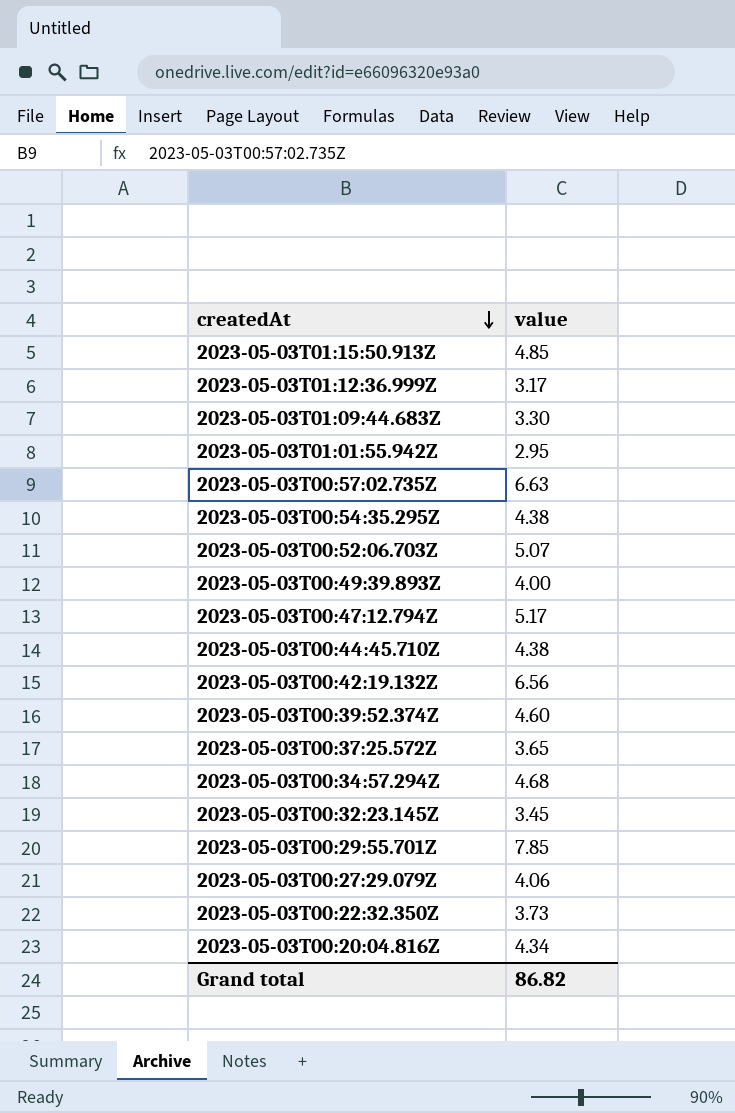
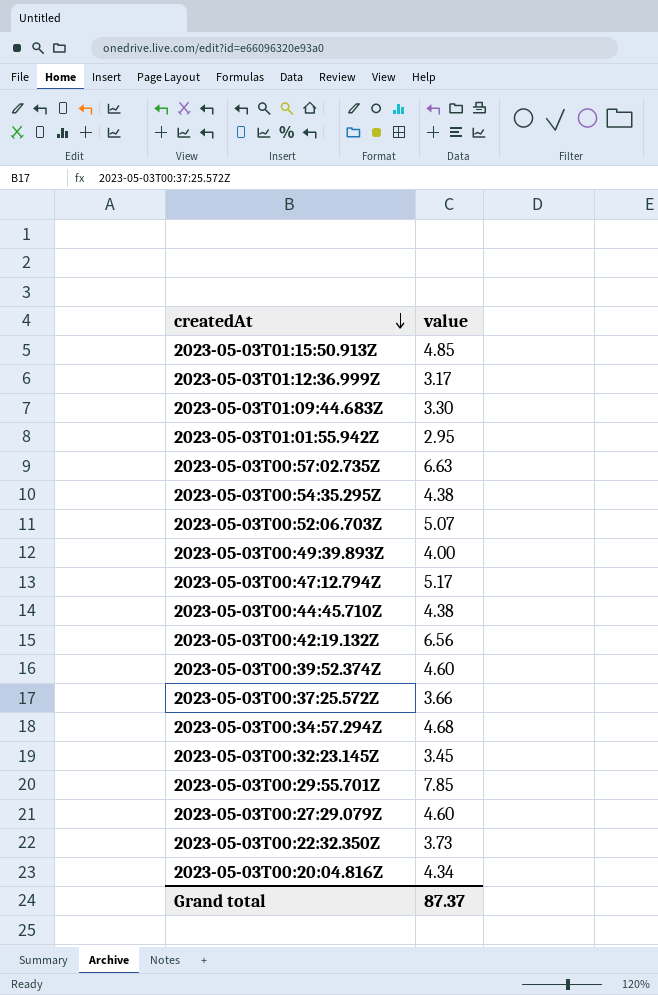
2023-05-03T00:37:25.572Z | value: 3.65 -> 3.66
2023-05-03T00:27:29.079Z | value: 4.06 -> 4.60
Grand total | value: 86.82 -> 87.37

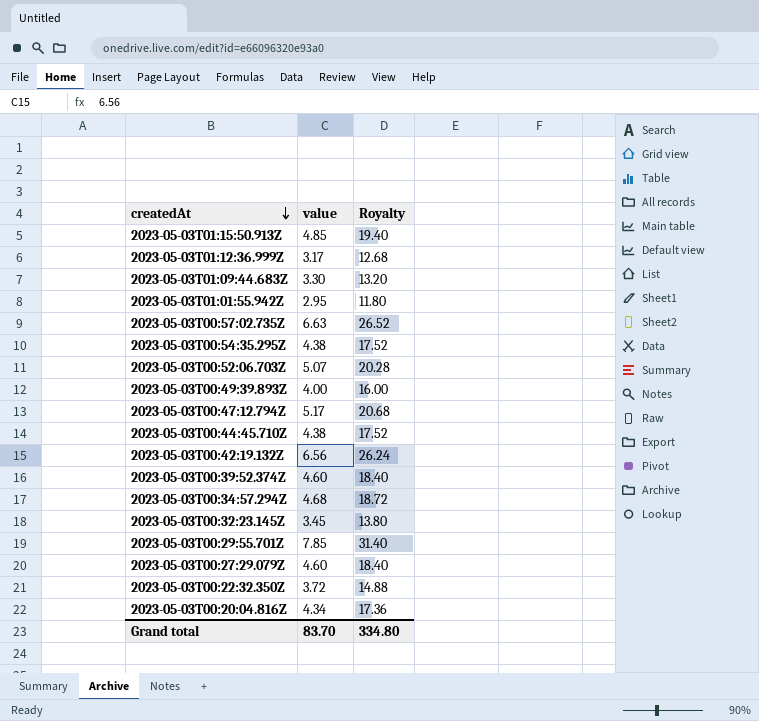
column Royalty | formula: none -> [value] * 4
row 2023-05-03T00:37:25.572Z: 3.66 -> none
2023-05-03T00:22:32.350Z | value: 3.73 -> 3.72
Grand total | value: 87.37 -> 83.70

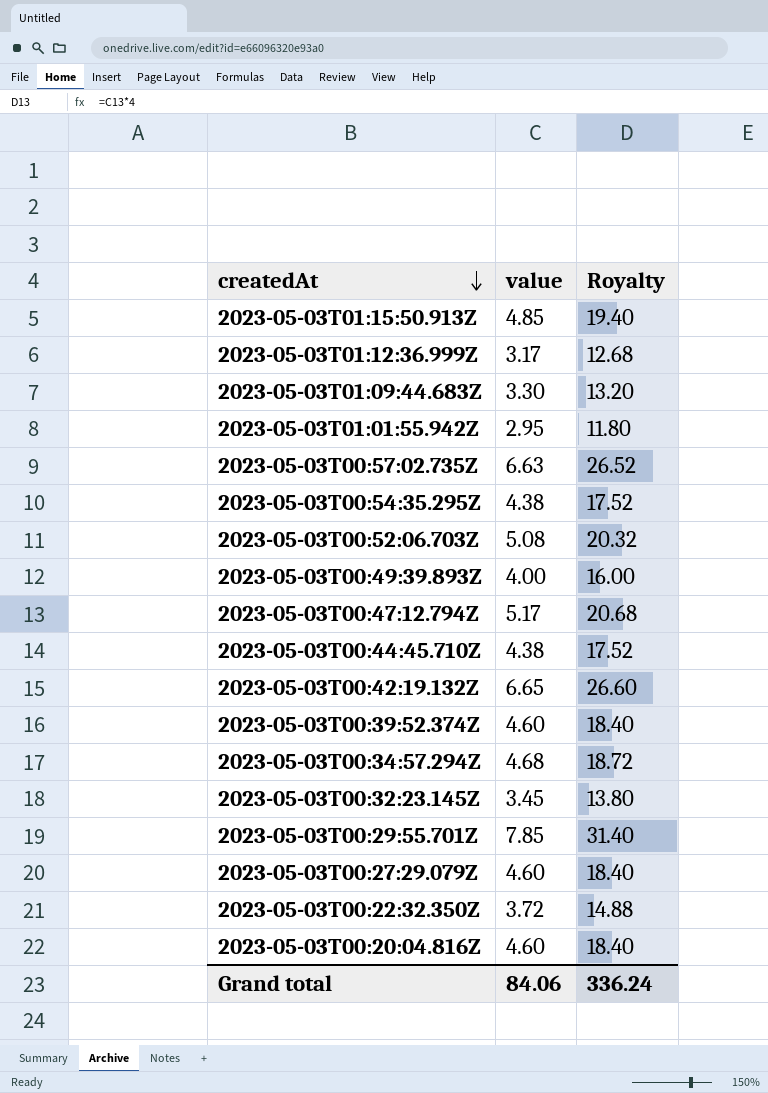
2023-05-03T00:52:06.703Z | value: 5.07 -> 5.08
2023-05-03T00:52:06.703Z | Royalty: 20.28 -> 20.32
2023-05-03T00:42:19.132Z | value: 6.56 -> 6.65
2023-05-03T00:42:19.132Z | Royalty: 26.24 -> 26.60
2023-05-03T00:20:04.816Z | value: 4.34 -> 4.60
2023-05-03T00:20:04.816Z | Royalty: 17.36 -> 18.40
Grand total | value: 83.70 -> 84.06
Grand total | Royalty: 334.80 -> 336.24

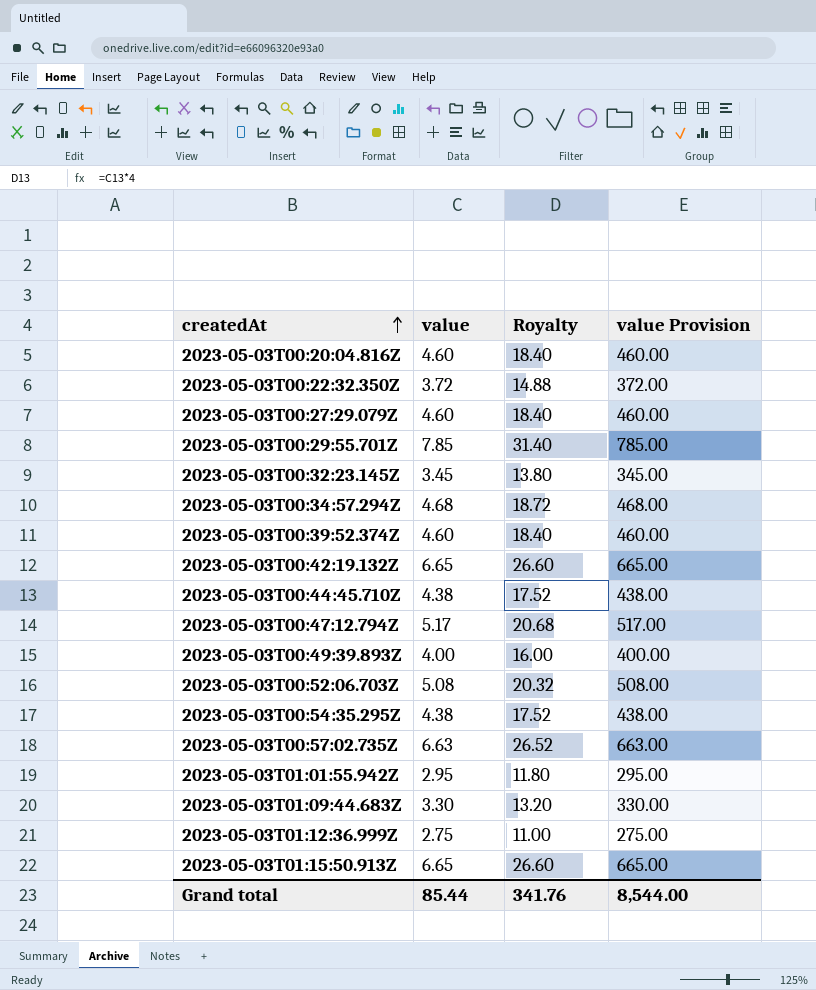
row order: createdAt descending -> createdAt ascending
column value Provision | formula: none -> [value] * 100
2023-05-03T01:12:36.999Z | value: 3.17 -> 2.75
2023-05-03T01:12:36.999Z | Royalty: 12.68 -> 11.00
2023-05-03T01:15:50.913Z | value: 4.85 -> 6.65
2023-05-03T01:15:50.913Z | Royalty: 19.40 -> 26.60
Grand total | value: 84.06 -> 85.44
Grand total | Royalty: 336.24 -> 341.76

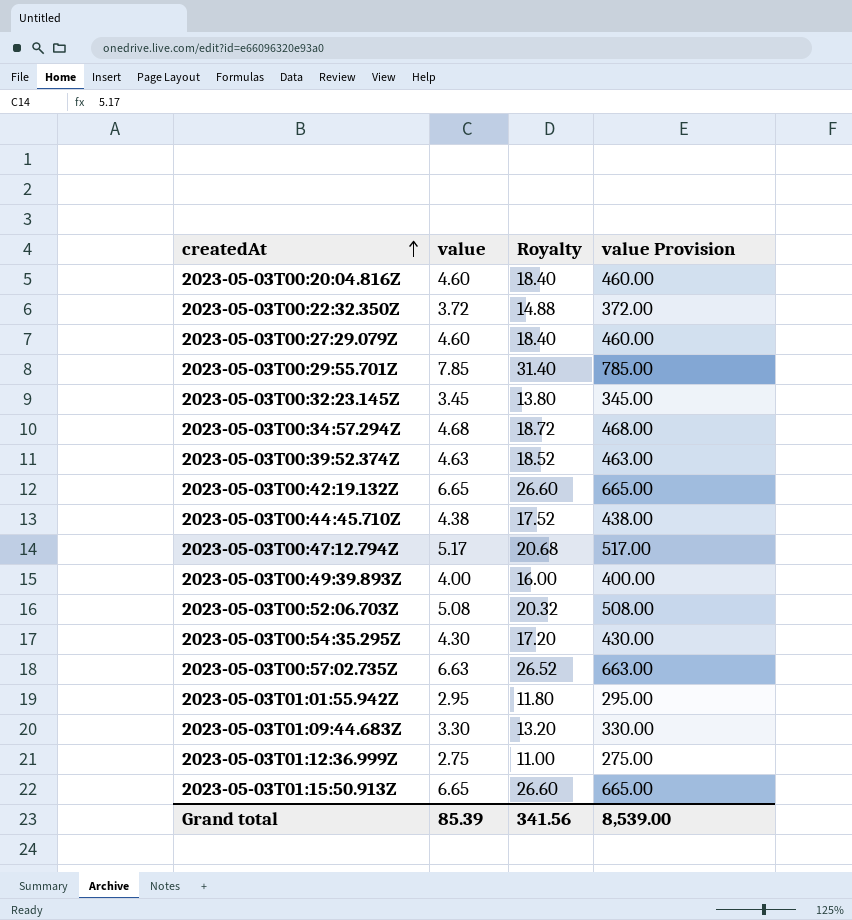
2023-05-03T00:39:52.374Z | value: 4.60 -> 4.63
2023-05-03T00:39:52.374Z | Royalty: 18.40 -> 18.52
2023-05-03T00:39:52.374Z | value Provision: 460.00 -> 463.00
2023-05-03T00:54:35.295Z | value: 4.38 -> 4.30
2023-05-03T00:54:35.295Z | Royalty: 17.52 -> 17.20
2023-05-03T00:54:35.295Z | value Provision: 438.00 -> 430.00
Grand total | value: 85.44 -> 85.39
Grand total | Royalty: 341.76 -> 341.56
Grand total | value Provision: 8,544.00 -> 8,539.00

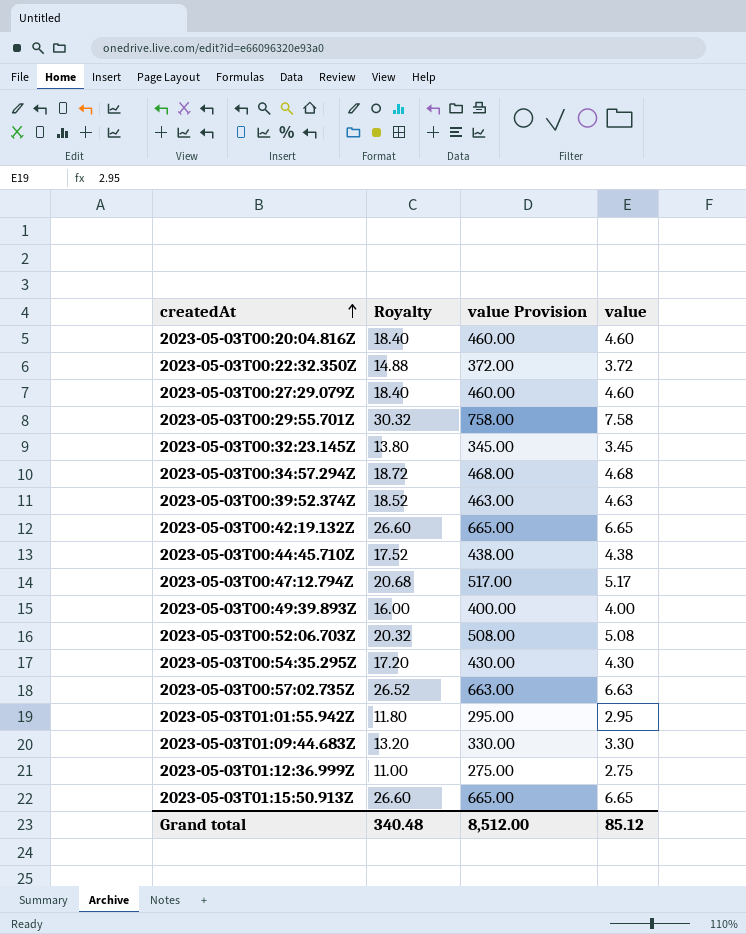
column value | position: 2 -> 4
2023-05-03T00:29:55.701Z | Royalty: 31.40 -> 30.32
2023-05-03T00:29:55.701Z | value Provision: 785.00 -> 758.00
2023-05-03T00:29:55.701Z | value: 7.85 -> 7.58
Grand total | Royalty: 341.56 -> 340.48
Grand total | value Provision: 8,539.00 -> 8,512.00
Grand total | value: 85.39 -> 85.12

